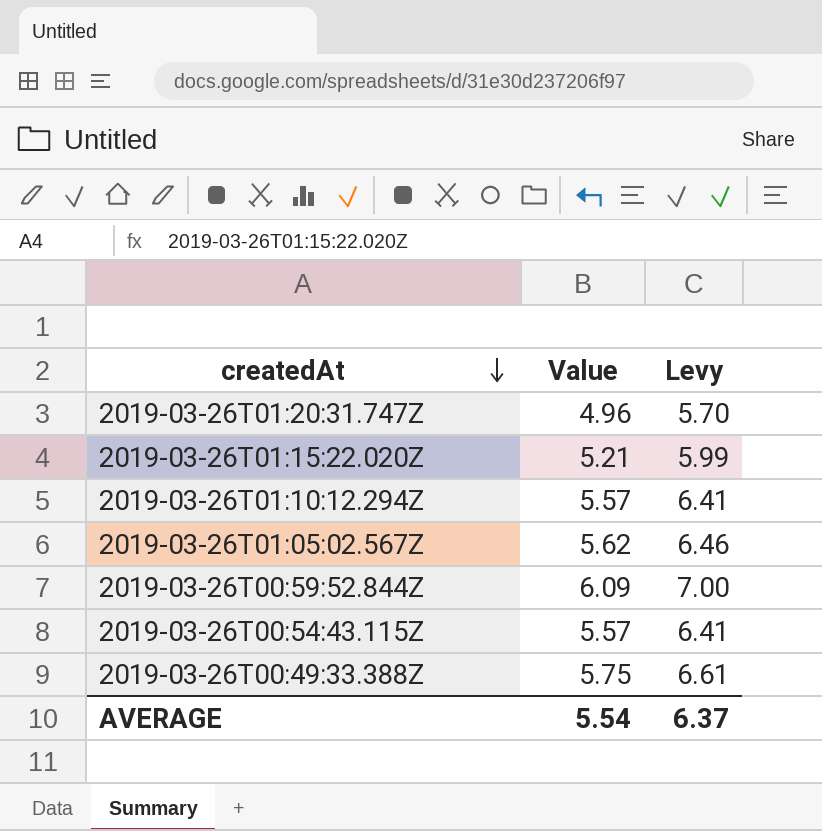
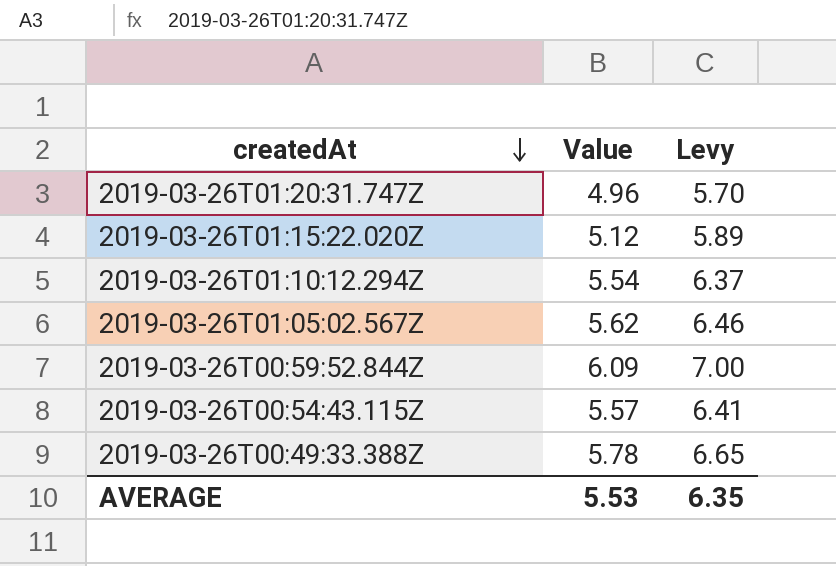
2019-03-26T01:15:22.020Z | Value: 5.21 -> 5.12
2019-03-26T01:15:22.020Z | Levy: 5.99 -> 5.89
2019-03-26T01:10:12.294Z | Value: 5.57 -> 5.54
2019-03-26T01:10:12.294Z | Levy: 6.41 -> 6.37
2019-03-26T00:49:33.388Z | Value: 5.75 -> 5.78
2019-03-26T00:49:33.388Z | Levy: 6.61 -> 6.65
AVERAGE | Value: 5.54 -> 5.53
AVERAGE | Levy: 6.37 -> 6.35

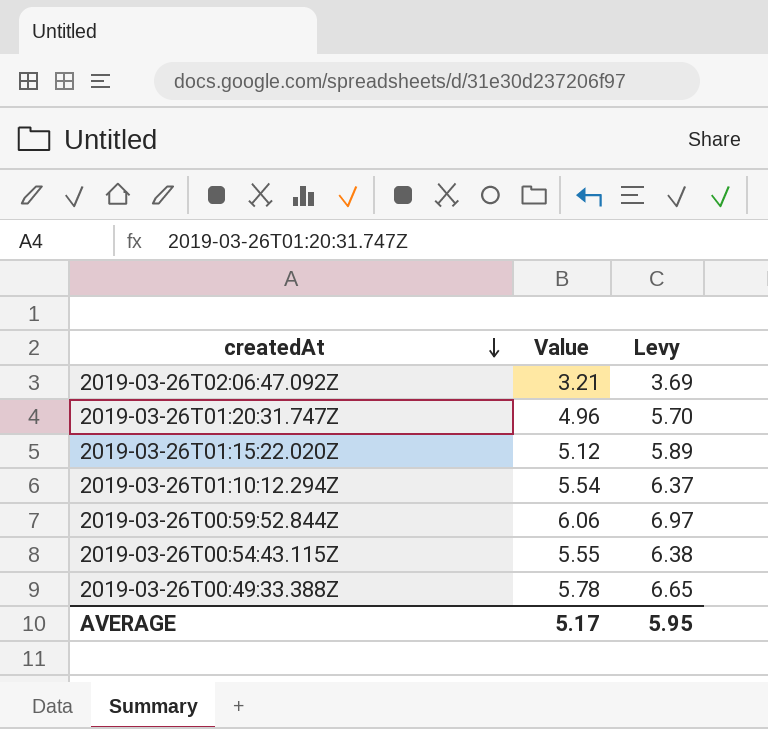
row 2019-03-26T01:05:02.567Z: 5.62 | 6.46 -> none
row 2019-03-26T02:06:47.092Z: none -> 3.21 | 3.69
2019-03-26T00:59:52.844Z | Value: 6.09 -> 6.06
2019-03-26T00:59:52.844Z | Levy: 7.00 -> 6.97
2019-03-26T00:54:43.115Z | Value: 5.57 -> 5.55
2019-03-26T00:54:43.115Z | Levy: 6.41 -> 6.38
AVERAGE | Value: 5.53 -> 5.17
AVERAGE | Levy: 6.35 -> 5.95

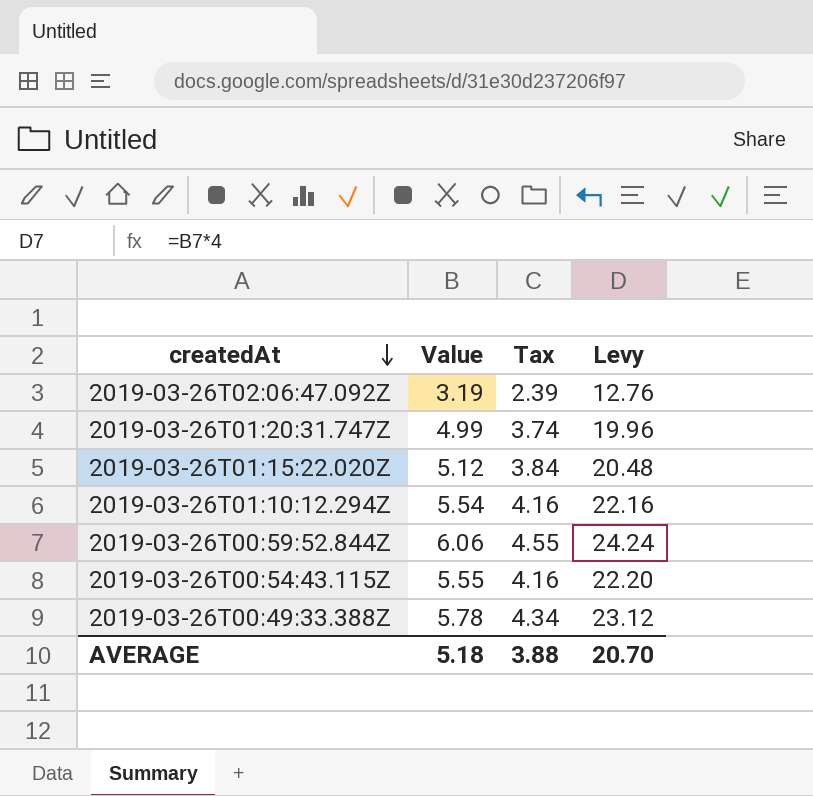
column Tax | formula: none -> [Value] * 0.75
column Levy | formula: [Value] * 1.15 -> [Value] * 4
2019-03-26T02:06:47.092Z | Value: 3.21 -> 3.19
2019-03-26T01:20:31.747Z | Value: 4.96 -> 4.99
AVERAGE | Value: 5.17 -> 5.18
AVERAGE | Levy: 5.95 -> 20.70

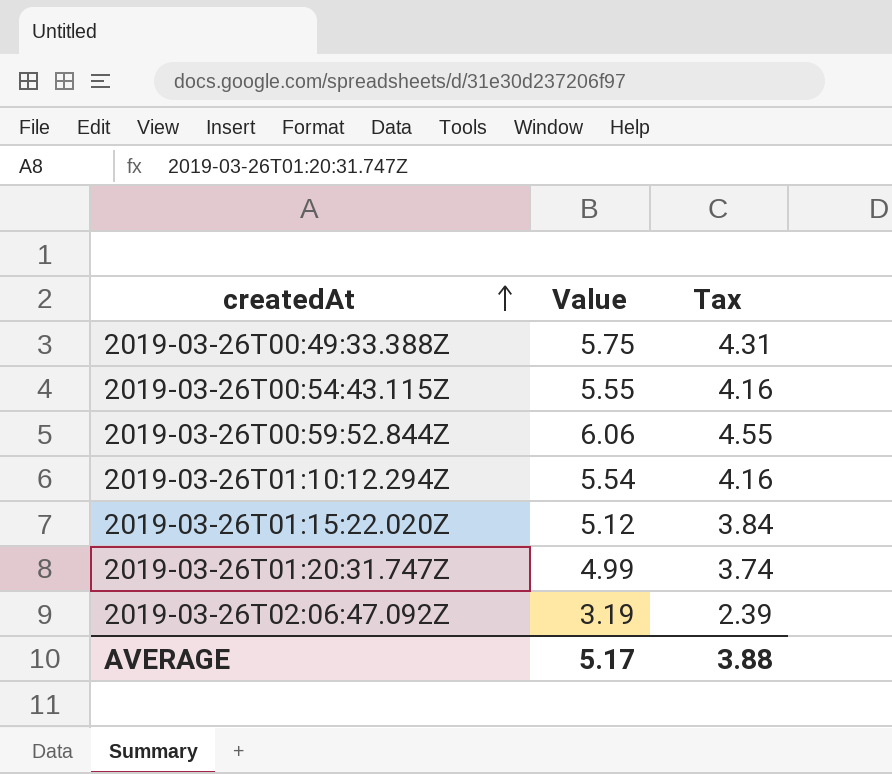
row order: createdAt descending -> createdAt ascending
column Levy | formula: [Value] * 4 -> none
2019-03-26T00:49:33.388Z | Value: 5.78 -> 5.75
2019-03-26T00:49:33.388Z | Tax: 4.34 -> 4.31
AVERAGE | Value: 5.18 -> 5.17

